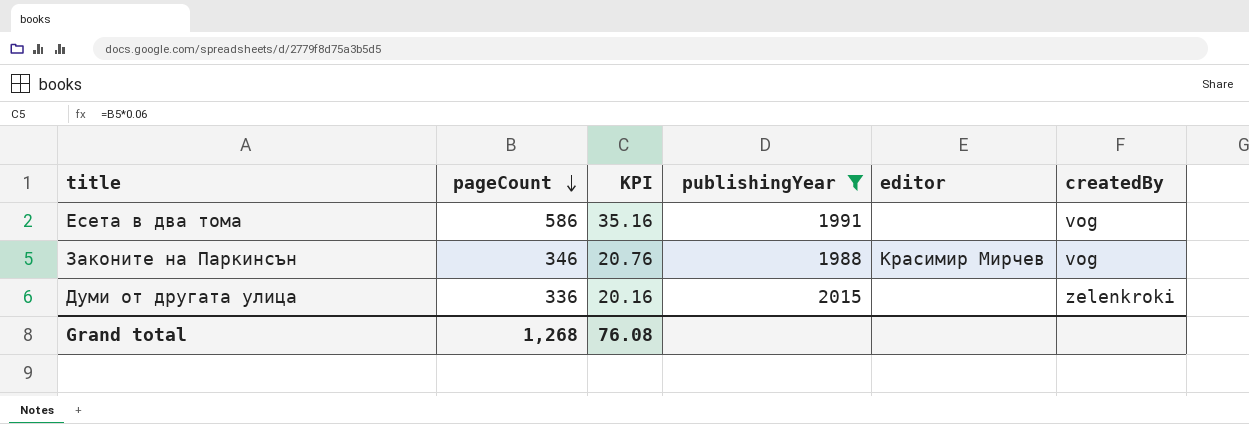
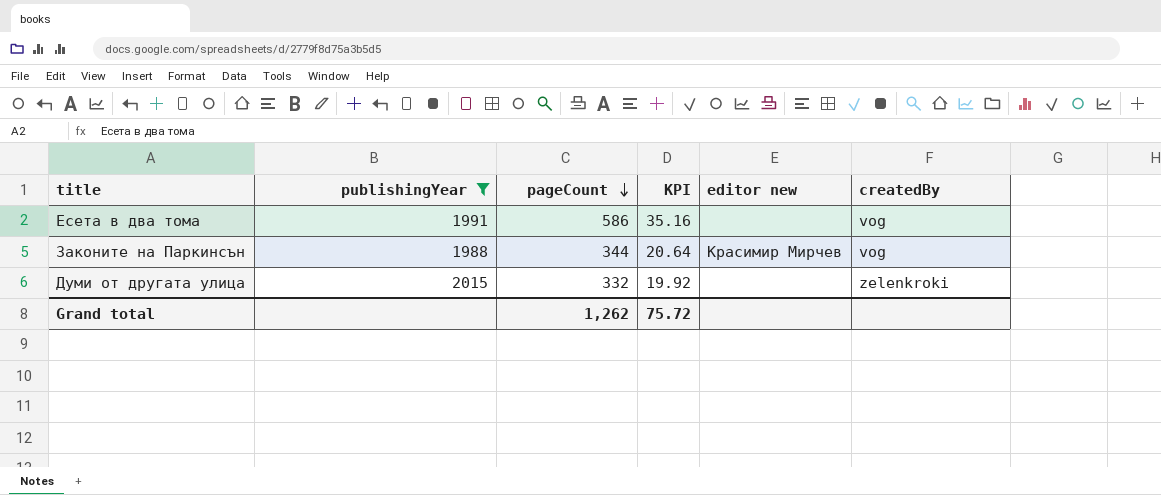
column publishingYear | position: 4 -> 2
column name: editor -> editor new
Законите на Паркинсън | pageCount: 346 -> 344
Законите на Паркинсън | KPI: 20.76 -> 20.64
Думи от другата улица | pageCount: 336 -> 332
Думи от другата улица | KPI: 20.16 -> 19.92
Grand total | pageCount: 1,268 -> 1,262
Grand total | KPI: 76.08 -> 75.72

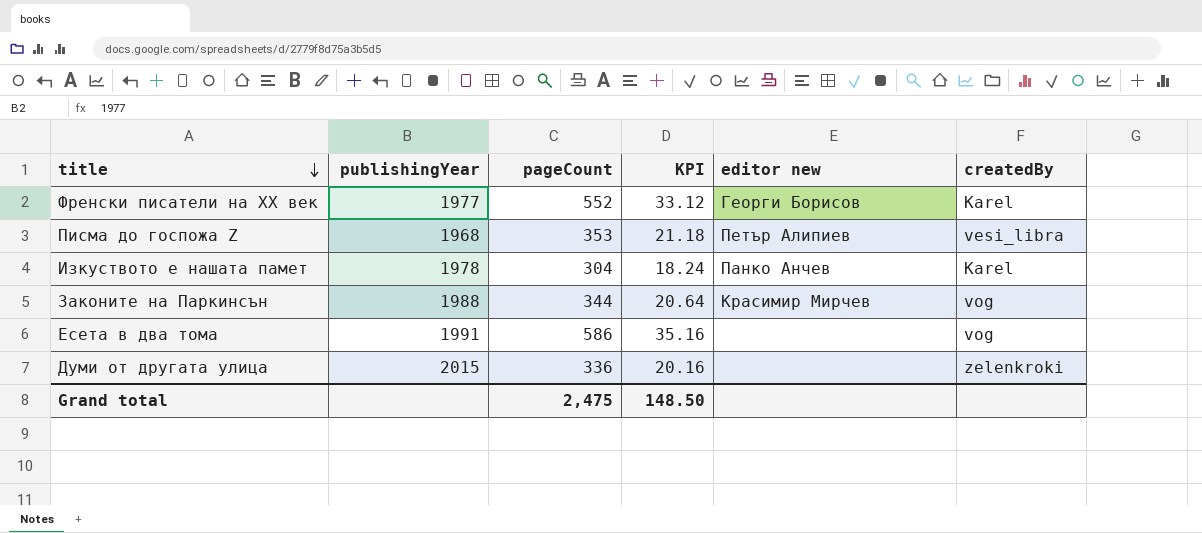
filter: publishingYear >= 1988 -> none
row order: pageCount descending -> title descending
Думи от другата улица | pageCount: 332 -> 336
Думи от другата улица | KPI: 19.92 -> 20.16
Grand total | pageCount: 1,262 -> 2,475
Grand total | KPI: 75.72 -> 148.50

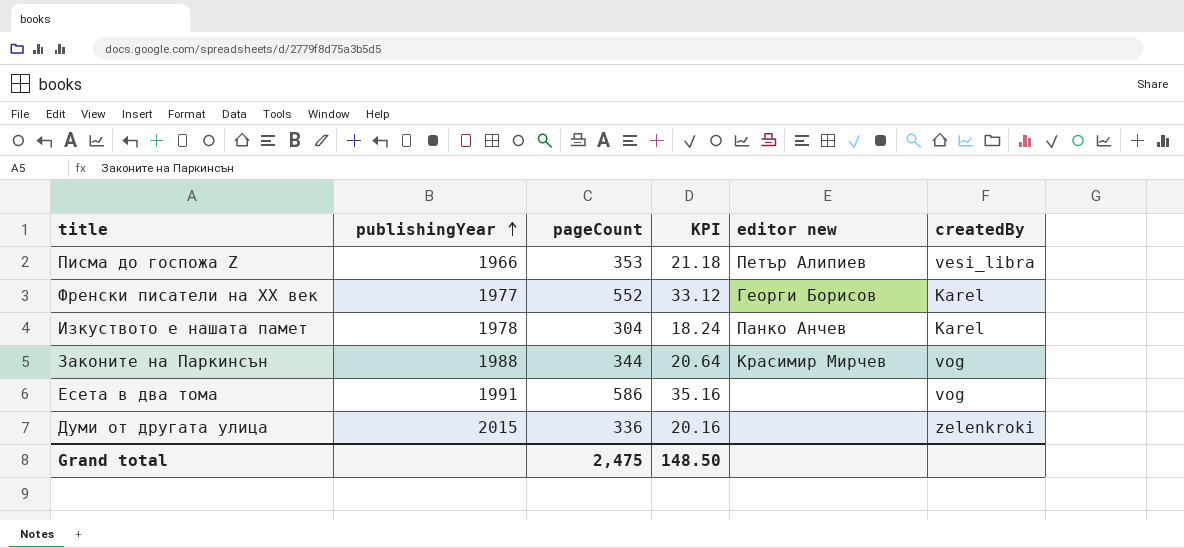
row order: title descending -> publishingYear ascending
Писма до госпожа Z | publishingYear: 1968 -> 1966

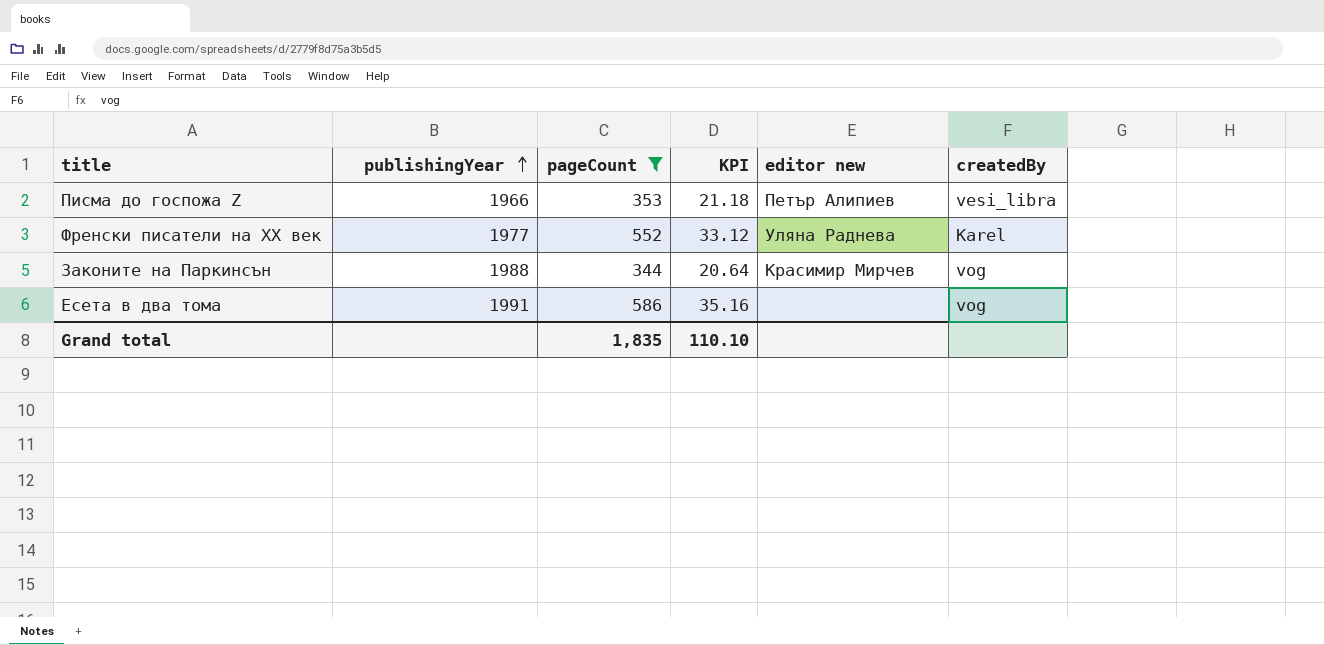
filter: none -> pageCount >= 344
Френски писатели на XX век | editor new: Георги Борисов -> Уляна Раднева
Grand total | pageCount: 2,475 -> 1,835
Grand total | KPI: 148.50 -> 110.10

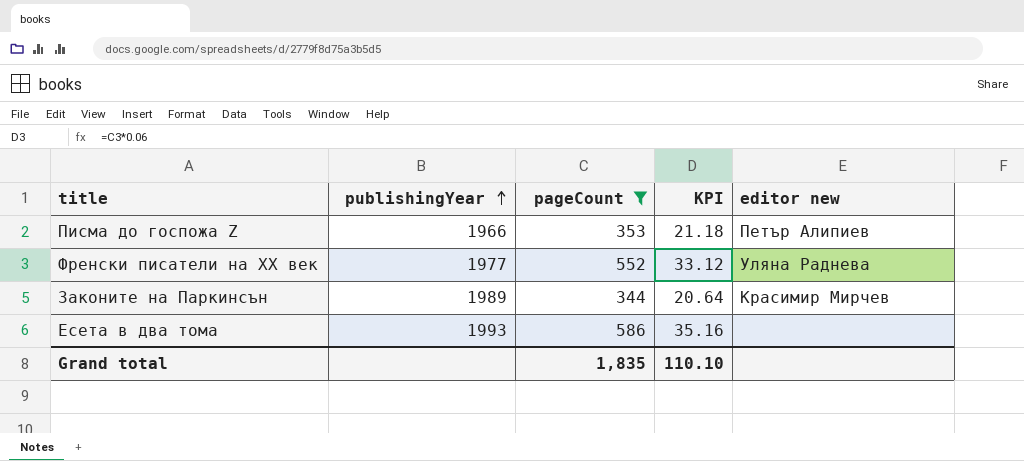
column createdBy | position: 6 -> none
Законите на Паркинсън | publishingYear: 1988 -> 1989
Есета в два тома | publishingYear: 1991 -> 1993

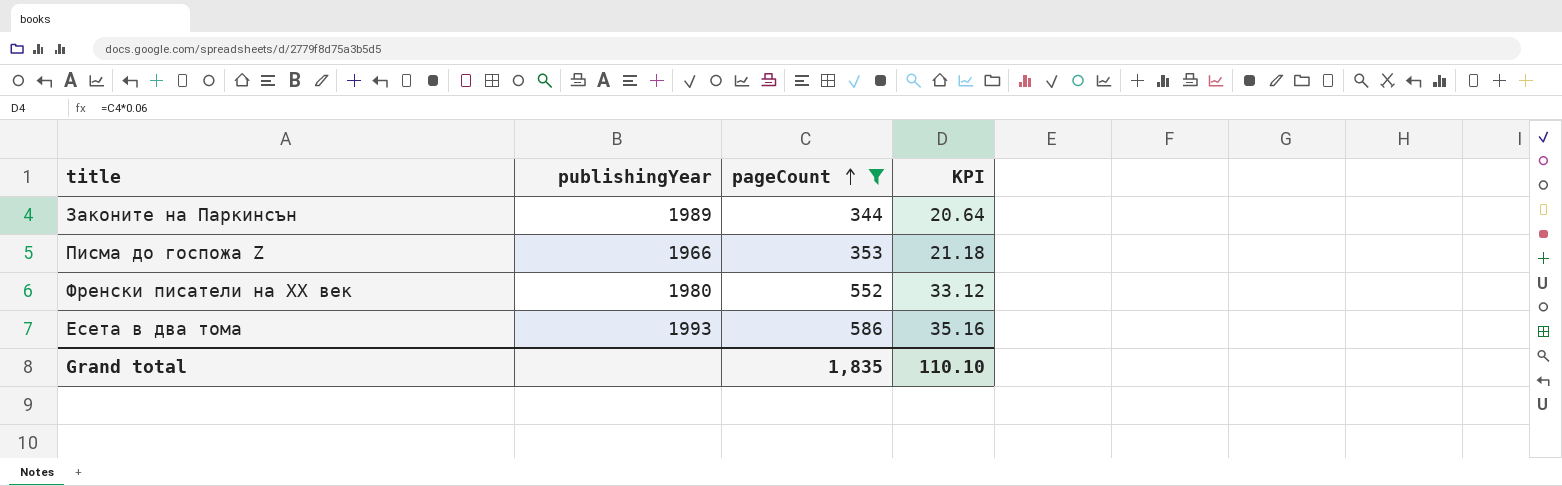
row order: publishingYear ascending -> pageCount ascending
column editor new | position: 5 -> none
Френски писатели на XX век | publishingYear: 1977 -> 1980

